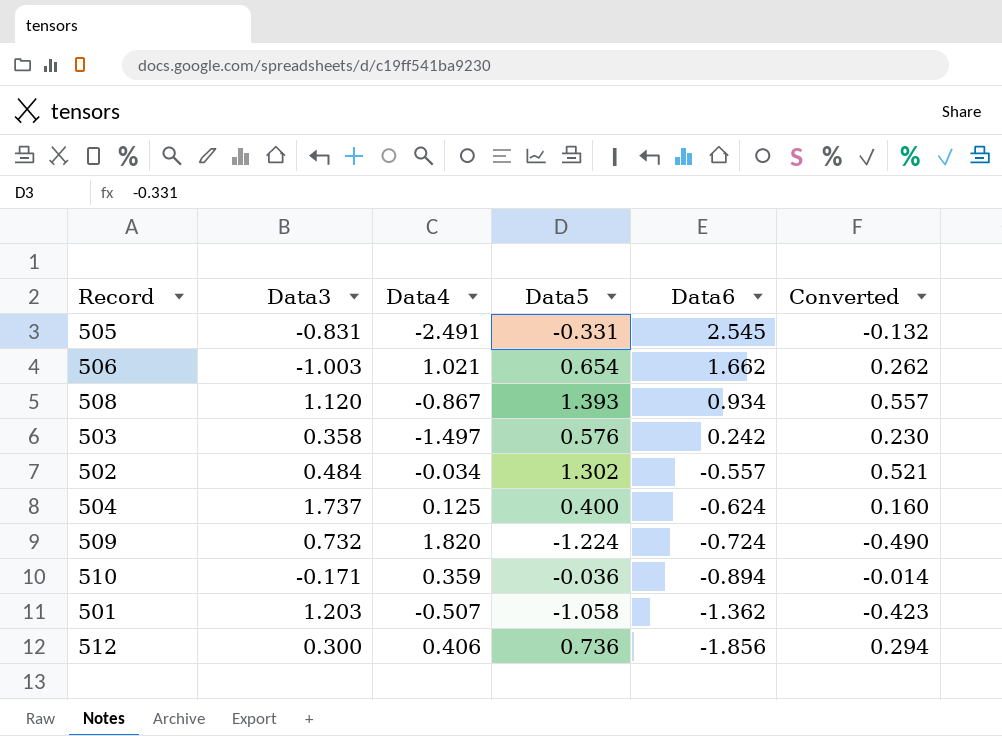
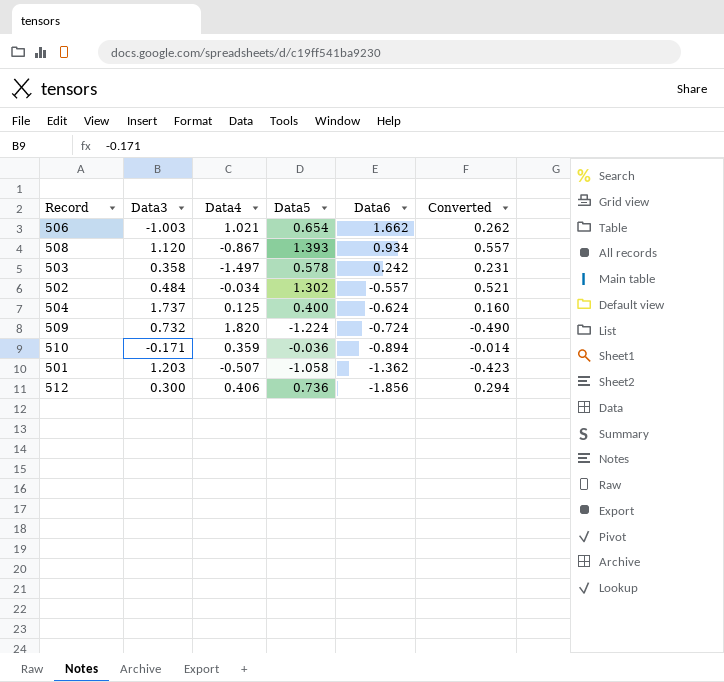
row 505: -0.831 | -2.491 | -0.331 | 2.545 | -0.132 -> none
503 | Data5: 0.576 -> 0.578
503 | Converted: 0.230 -> 0.231

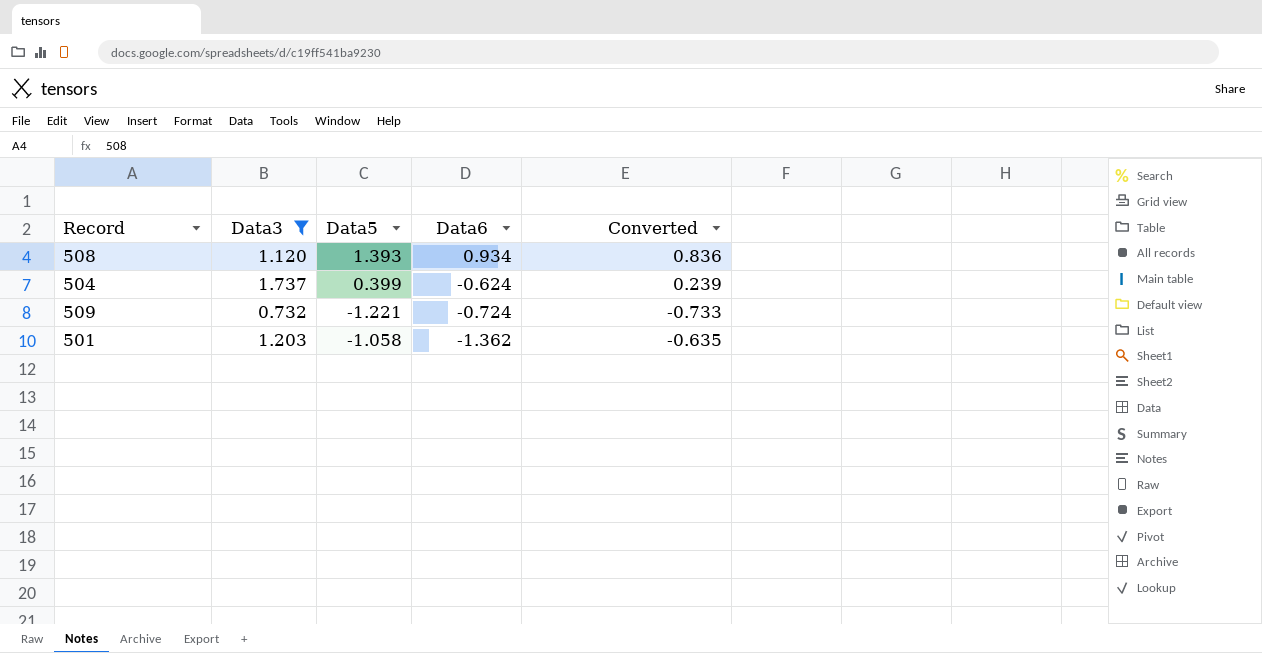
filter: none -> Data3 >= 0.732
column Data4 | position: 3 -> none
column Converted | formula: [Data5] * 0.4 -> [Data5] * 0.6
504 | Data5: 0.400 -> 0.399
509 | Data5: -1.224 -> -1.221

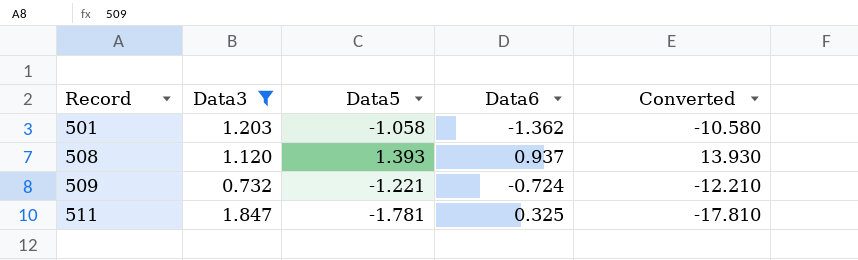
row order: Data6 descending -> Record ascending
column Converted | formula: [Data5] * 0.6 -> [Data5] * 10
row 504: 1.737 | 0.399 | -0.624 | 0.239 -> none
508 | Data6: 0.934 -> 0.937
row 511: none -> 1.847 | -1.781 | 0.325 | -17.810

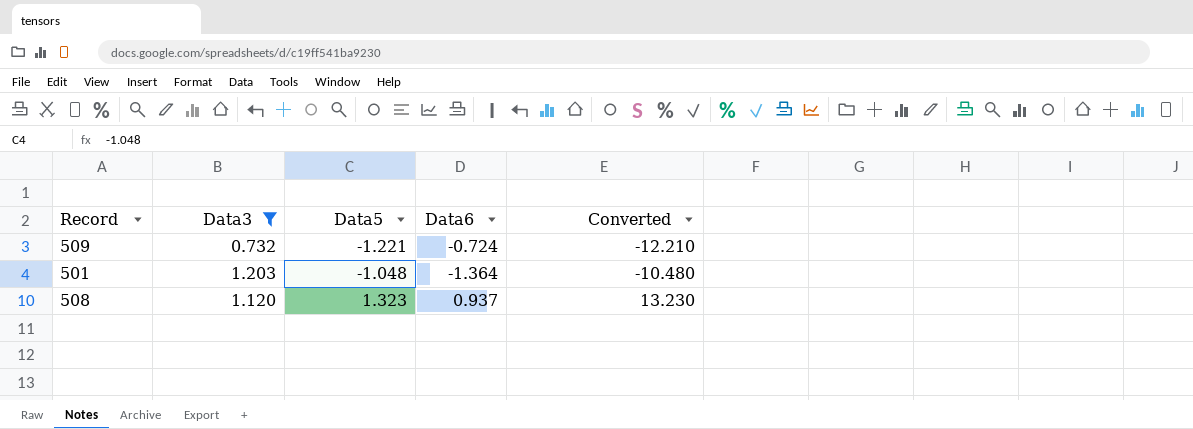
row order: Record ascending -> Data5 ascending
row 511: 1.847 | -1.781 | 0.325 | -17.810 -> none
501 | Data5: -1.058 -> -1.048
501 | Data6: -1.362 -> -1.364
501 | Converted: -10.580 -> -10.480
508 | Data5: 1.393 -> 1.323
508 | Converted: 13.930 -> 13.230

